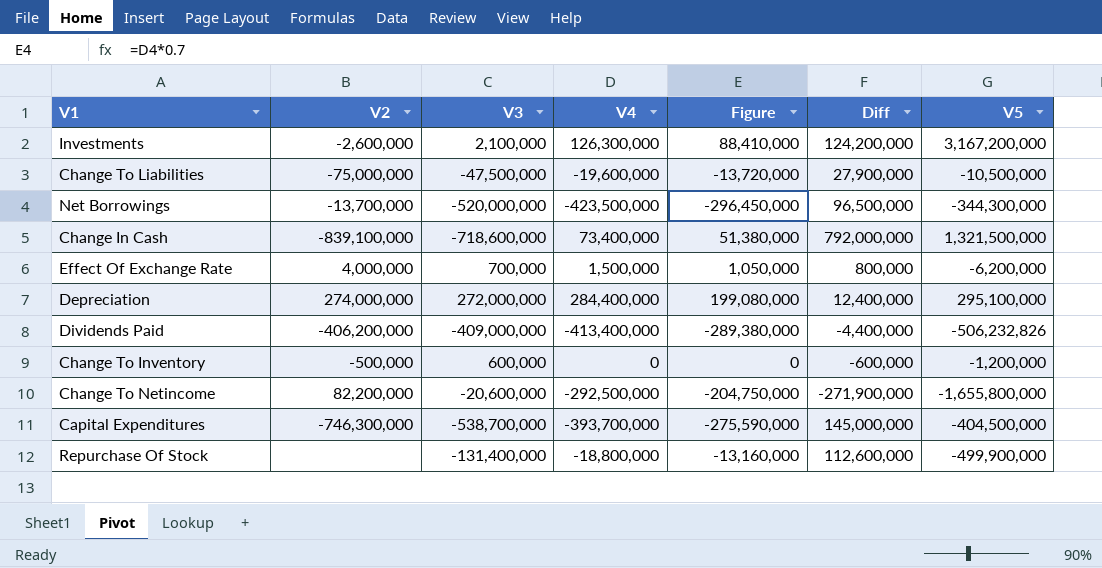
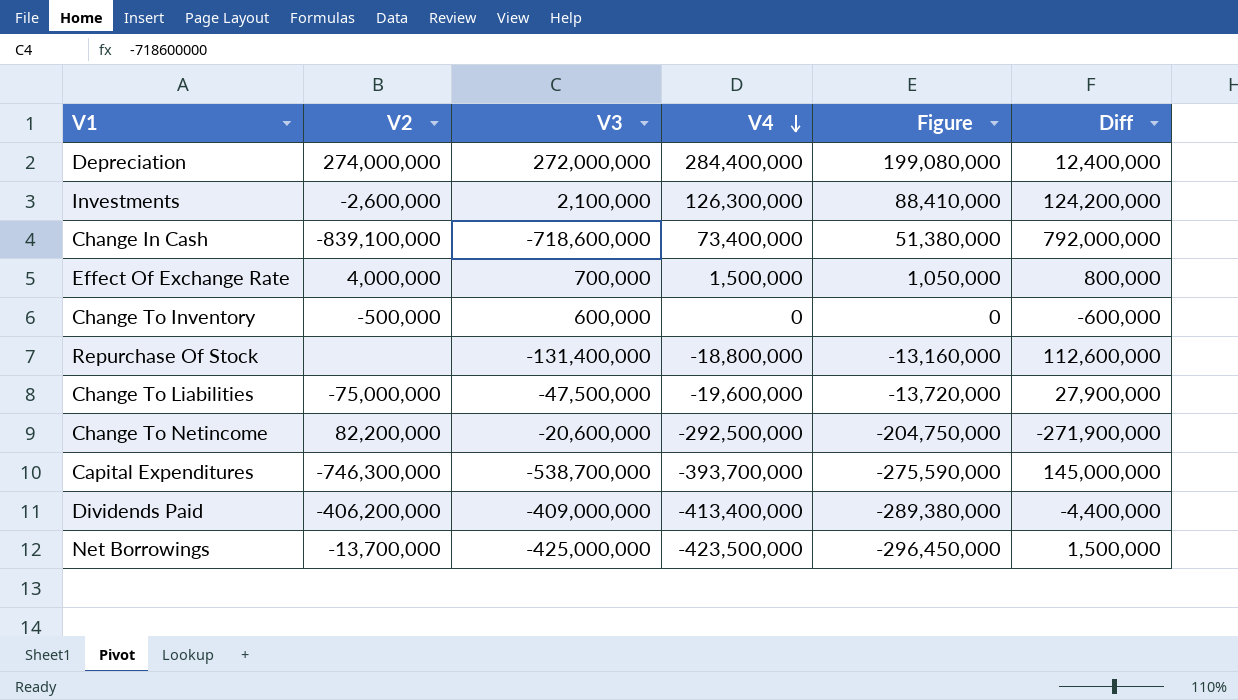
row order: none -> V4 descending
column V5 | position: 7 -> none
Net Borrowings | V3: -520,000,000 -> -425,000,000
Net Borrowings | Diff: 96,500,000 -> 1,500,000

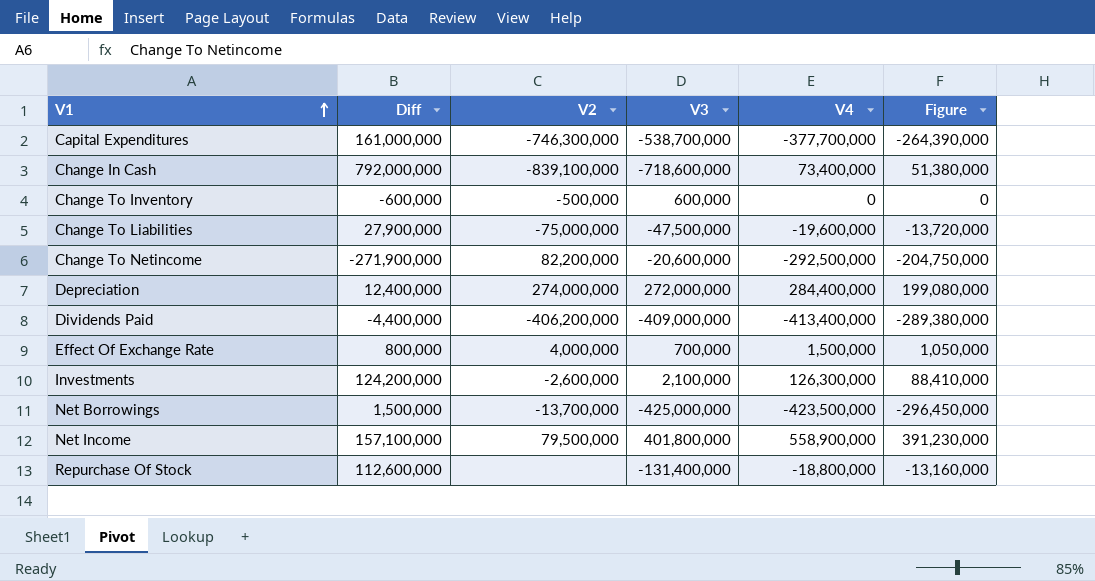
row order: V4 descending -> V1 ascending
column Diff | position: 6 -> 2
Capital Expenditures | Diff: 145,000,000 -> 161,000,000
Capital Expenditures | V4: -393,700,000 -> -377,700,000
Capital Expenditures | Figure: -275,590,000 -> -264,390,000
row Net Income: none -> 157,100,000 | 79,500,000 | 401,800,000 | 558,900,000 | 391,230,000

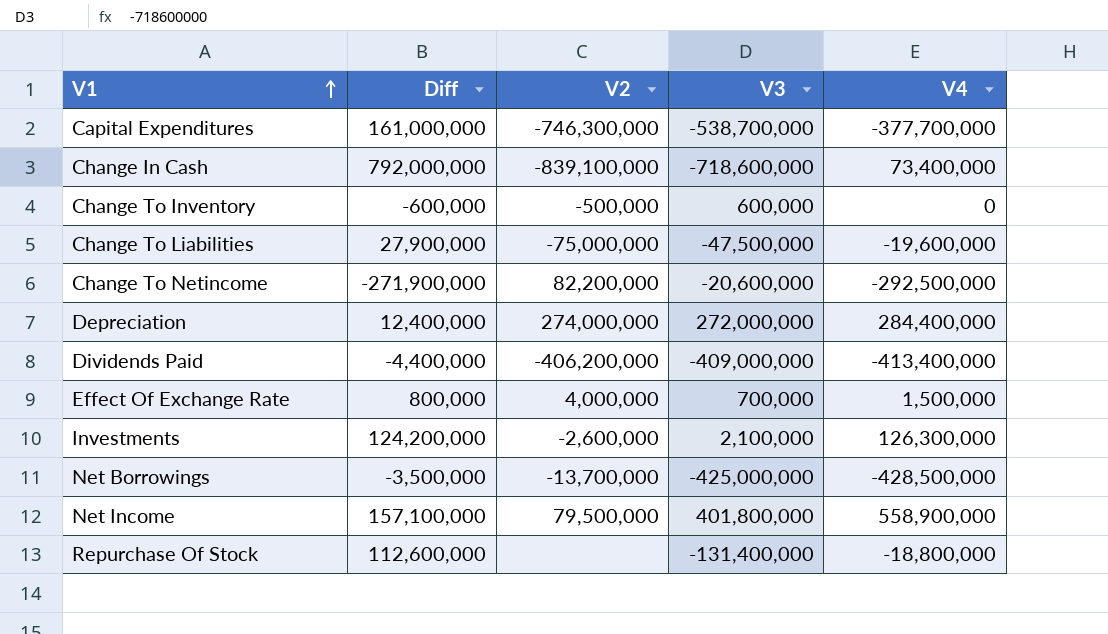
column Figure | formula: [V4] * 0.7 -> none
Net Borrowings | Diff: 1,500,000 -> -3,500,000
Net Borrowings | V4: -423,500,000 -> -428,500,000

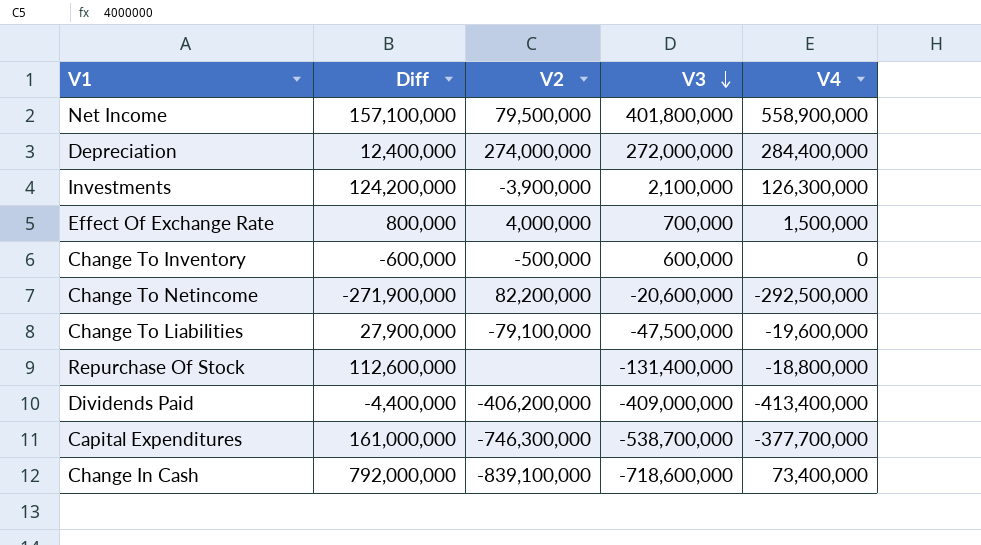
row order: V1 ascending -> V3 descending
row Net Borrowings: -3,500,000 | -13,700,000 | -425,000,000 | -428,500,000 -> none
Investments | V2: -2,600,000 -> -3,900,000
Change To Liabilities | V2: -75,000,000 -> -79,100,000

